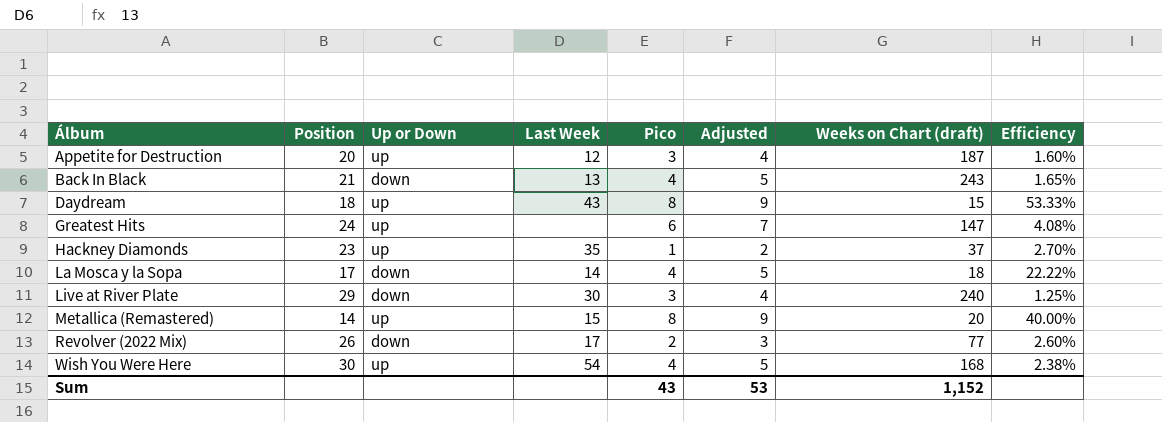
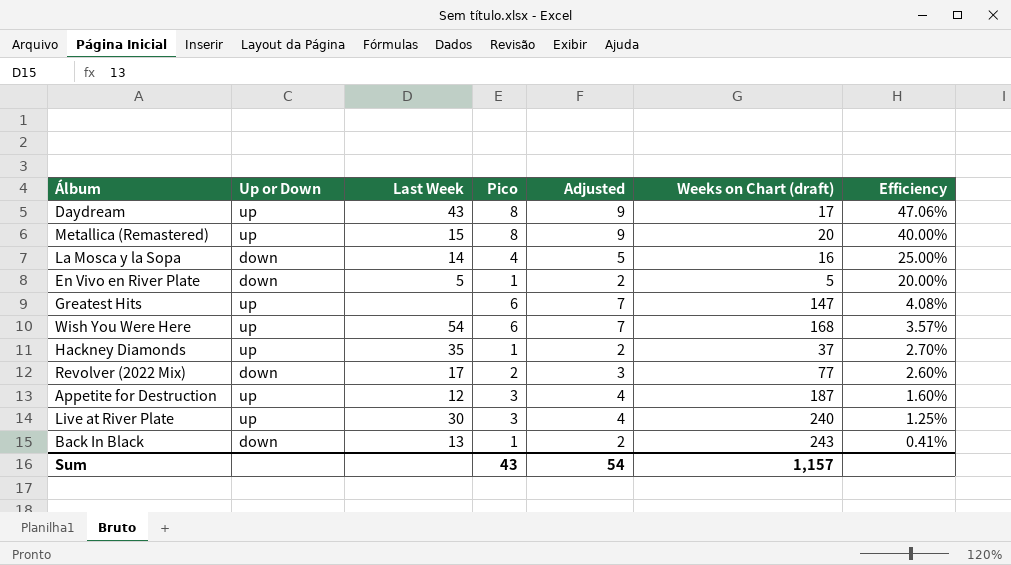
row order: Álbum ascending -> Efficiency descending
column Position | position: 2 -> none
Daydream | Weeks on Chart (draft): 15 -> 17
Daydream | Efficiency: 53.33% -> 47.06%
La Mosca y la Sopa | Weeks on Chart (draft): 18 -> 16
La Mosca y la Sopa | Efficiency: 22.22% -> 25.00%
row En Vivo en River Plate: none -> down | 5 | 1 | 2 | 5 | 20.00%
Wish You Were Here | Pico: 4 -> 6
Wish You Were Here | Adjusted: 5 -> 7
Wish You Were Here | Efficiency: 2.38% -> 3.57%
Live at River Plate | Up or Down: down -> up
Back In Black | Pico: 4 -> 1
Back In Black | Adjusted: 5 -> 2
Back In Black | Efficiency: 1.65% -> 0.41%
Sum | Adjusted: 53 -> 54
Sum | Weeks on Chart (draft): 1,152 -> 1,157

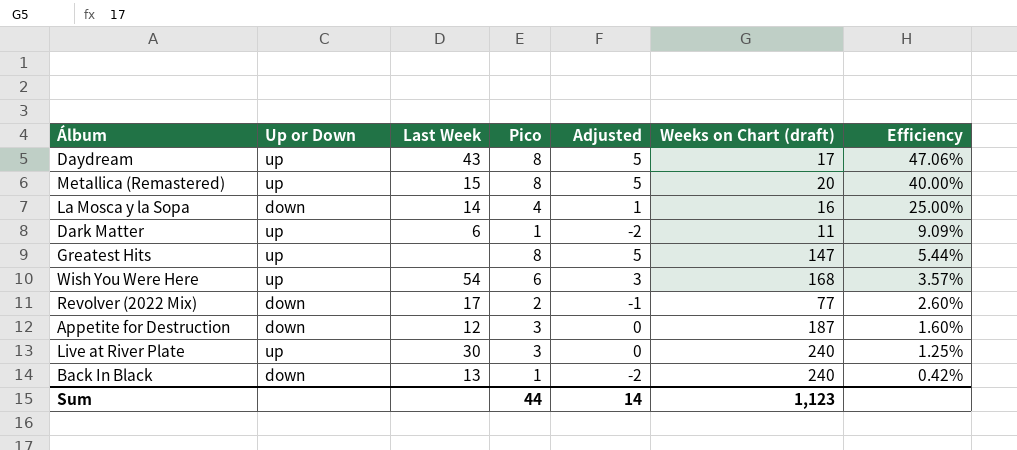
column Adjusted | formula: [Pico] + 1 -> [Pico] - 3
row En Vivo en River Plate: down | 5 | 1 | 2 | 5 | 20.00% -> none
row Hackney Diamonds: up | 35 | 1 | 2 | 37 | 2.70% -> none
row Dark Matter: none -> up | 6 | 1 | -2 | 11 | 9.09%
Greatest Hits | Pico: 6 -> 8
Greatest Hits | Efficiency: 4.08% -> 5.44%
Appetite for Destruction | Up or Down: up -> down
Back In Black | Weeks on Chart (draft): 243 -> 240
Back In Black | Efficiency: 0.41% -> 0.42%
Sum | Pico: 43 -> 44
Sum | Adjusted: 54 -> 14
Sum | Weeks on Chart (draft): 1,157 -> 1,123

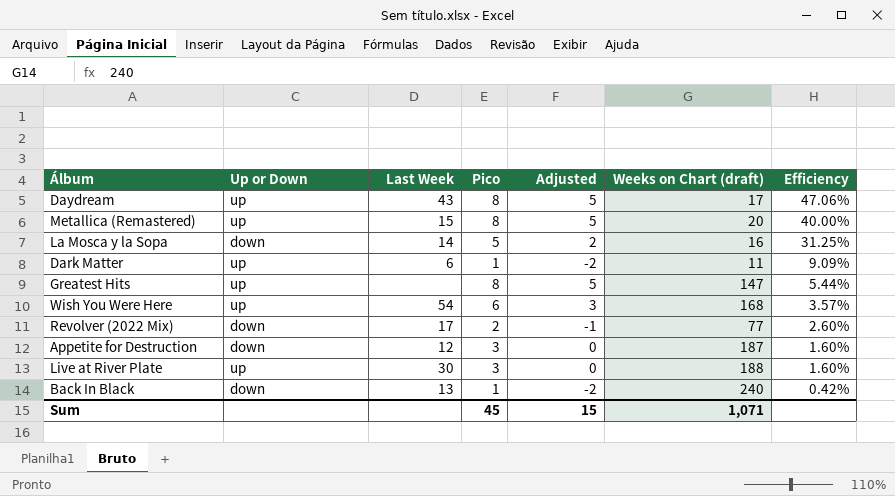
La Mosca y la Sopa | Pico: 4 -> 5
La Mosca y la Sopa | Adjusted: 1 -> 2
La Mosca y la Sopa | Efficiency: 25.00% -> 31.25%
Live at River Plate | Weeks on Chart (draft): 240 -> 188
Live at River Plate | Efficiency: 1.25% -> 1.60%
Sum | Pico: 44 -> 45
Sum | Adjusted: 14 -> 15
Sum | Weeks on Chart (draft): 1,123 -> 1,071

